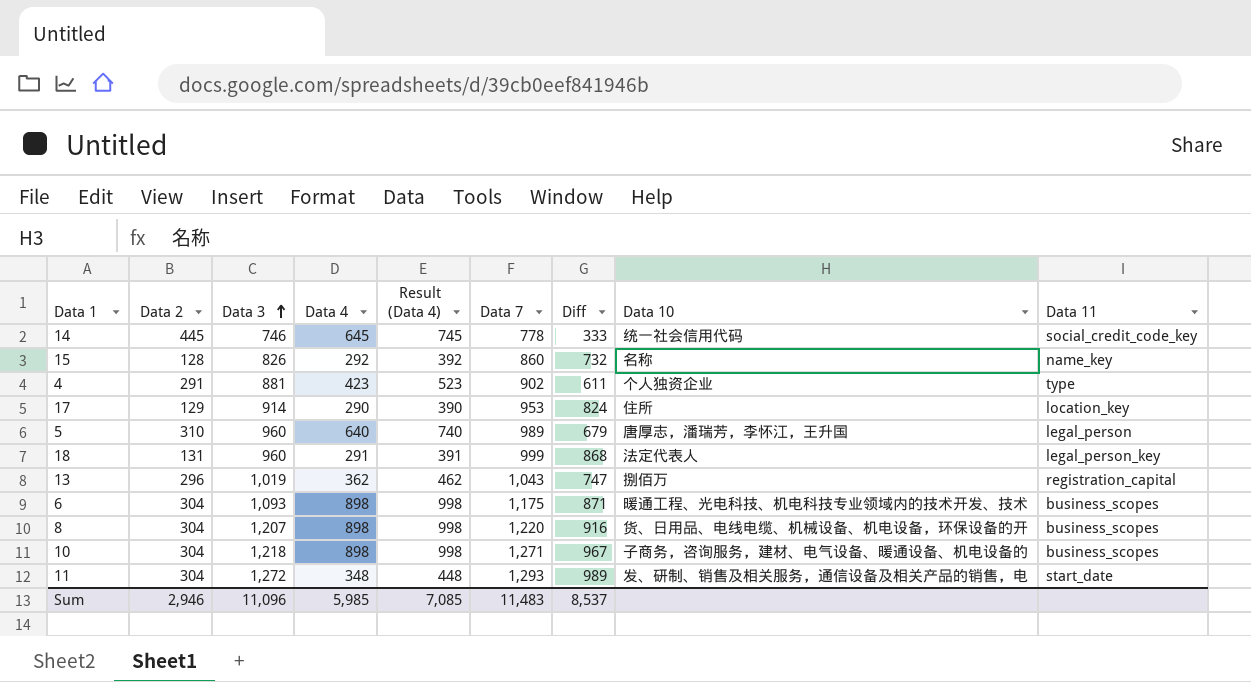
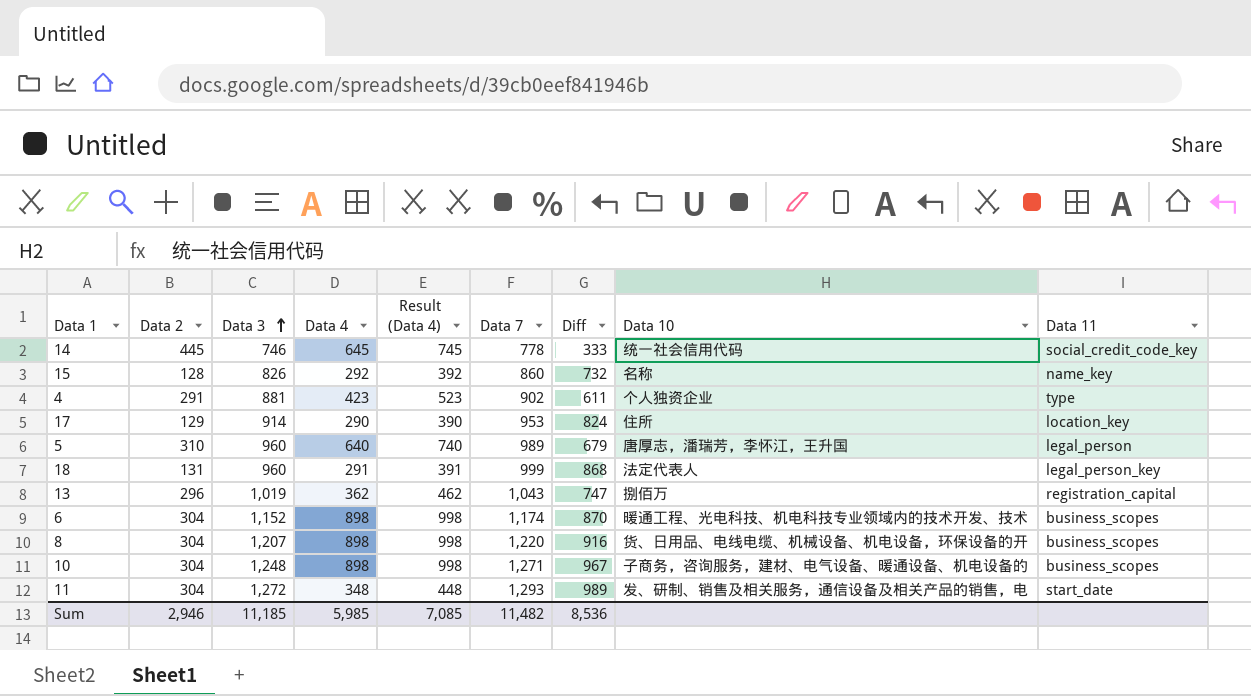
6 | Data 3: 1,093 -> 1,152
6 | Data 7: 1,175 -> 1,174
6 | Diff: 871 -> 870
10 | Data 3: 1,218 -> 1,248
Sum | Data 3: 11,096 -> 11,185
Sum | Data 7: 11,483 -> 11,482
Sum | Diff: 8,537 -> 8,536

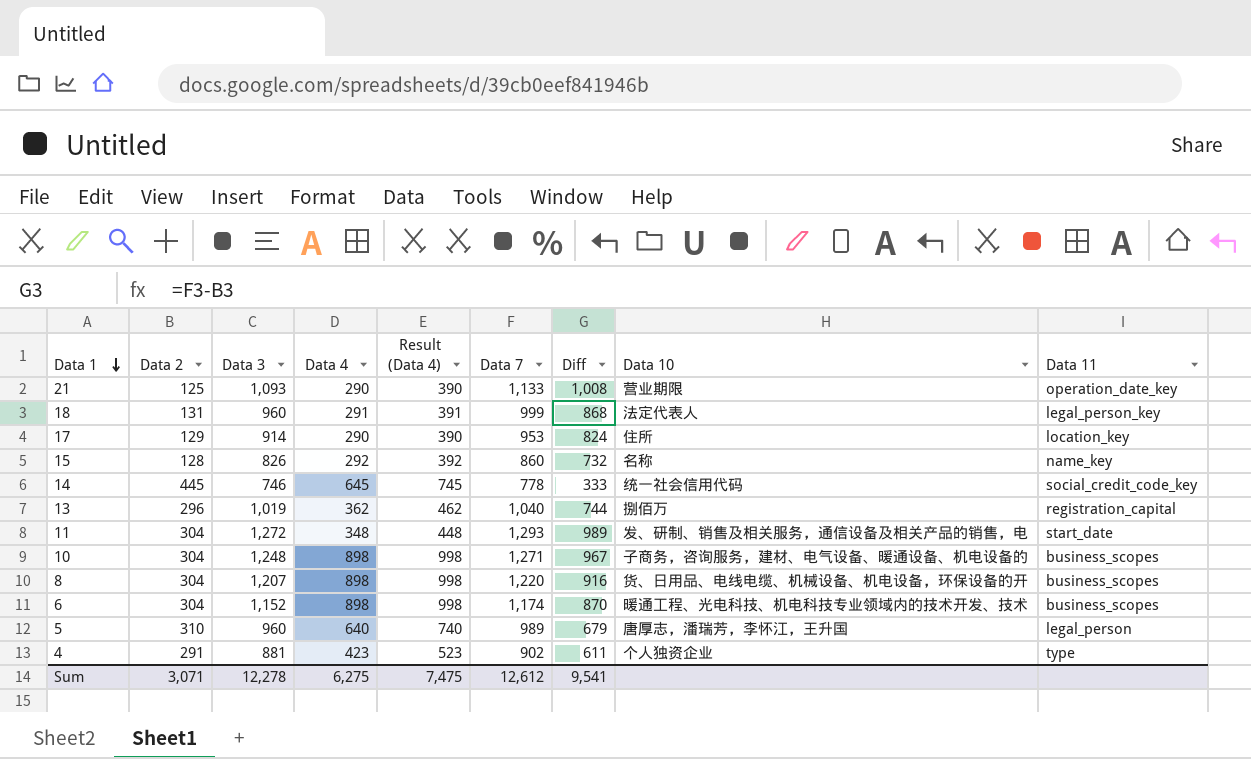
row order: Data 3 ascending -> Data 1 descending
row 21: none -> 125 | 1,093 | 290 | 390 | 1,133 | 1,008 | 营业期限 | operation_date_key
13 | Data 7: 1,043 -> 1,040
13 | Diff: 747 -> 744
Sum | Data 2: 2,946 -> 3,071
Sum | Data 3: 11,185 -> 12,278
Sum | Data 4: 5,985 -> 6,275
Sum | Result (Data 4): 7,085 -> 7,475
Sum | Data 7: 11,482 -> 12,612
Sum | Diff: 8,536 -> 9,541

